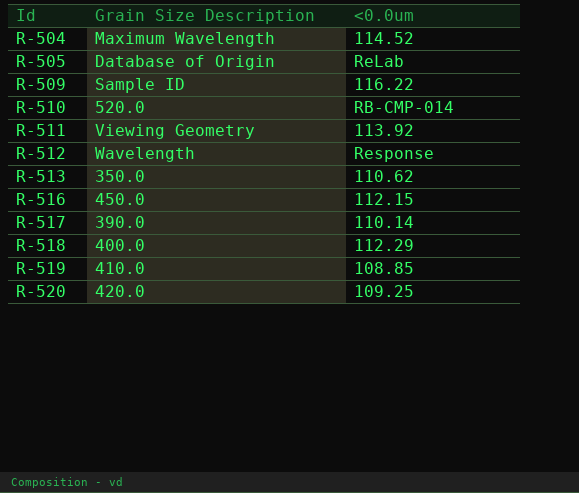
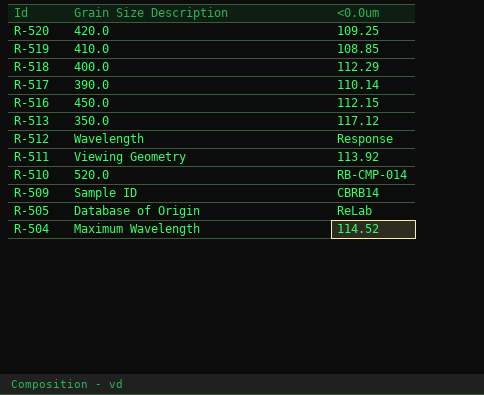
row order: Id ascending -> Id descending
R-513 | <0.0um: 110.62 -> 117.12
R-509 | <0.0um: 116.22 -> CBRB14

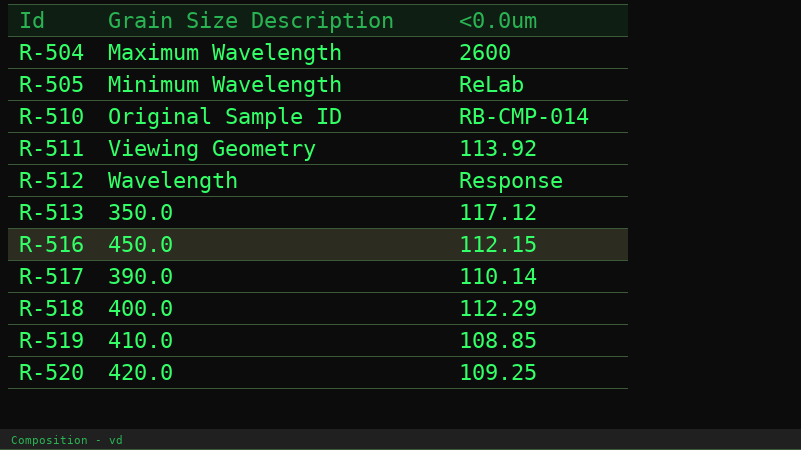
row order: Id descending -> Id ascending
row R-509: Sample ID | CBRB14 -> none
R-504 | <0.0um: 114.52 -> 2600
R-505 | Grain Size Description: Database of Origin -> Minimum Wavelength
R-510 | Grain Size Description: 520.0 -> Original Sample ID

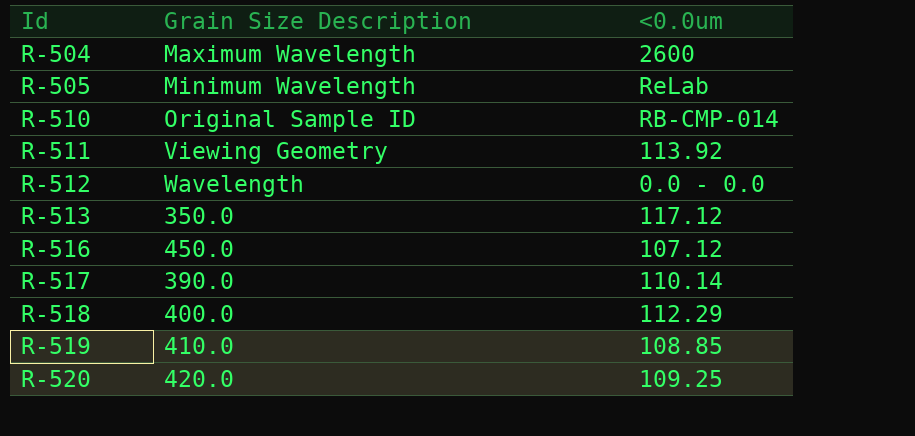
R-512 | <0.0um: Response -> 0.0 - 0.0
R-516 | <0.0um: 112.15 -> 107.12

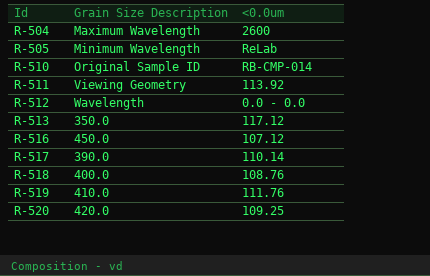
R-518 | <0.0um: 112.29 -> 108.76
R-519 | <0.0um: 108.85 -> 111.76

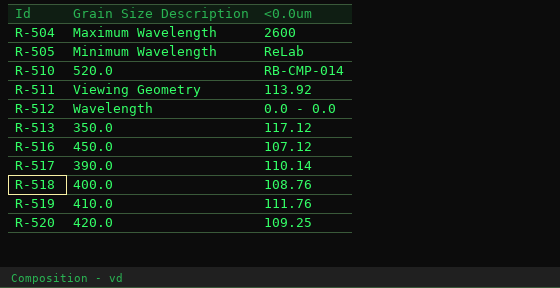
R-510 | Grain Size Description: Original Sample ID -> 520.0

